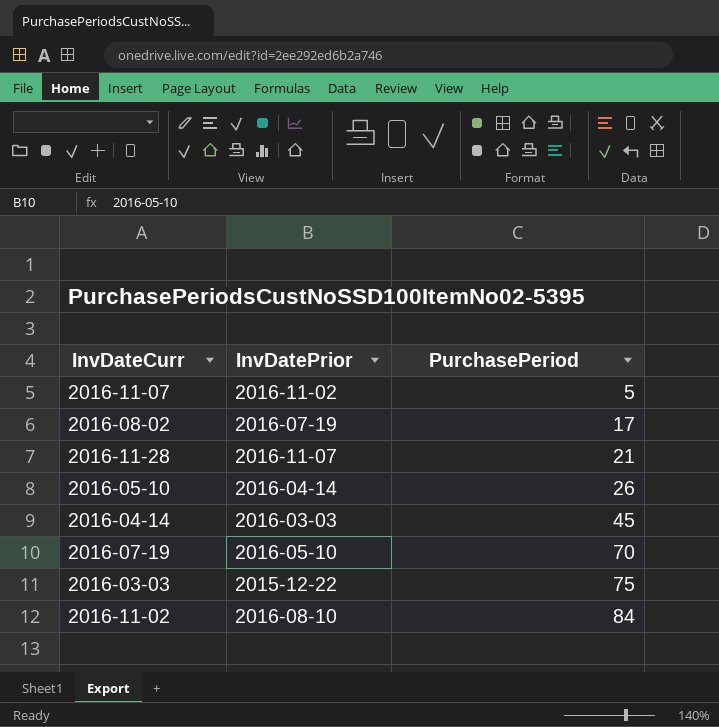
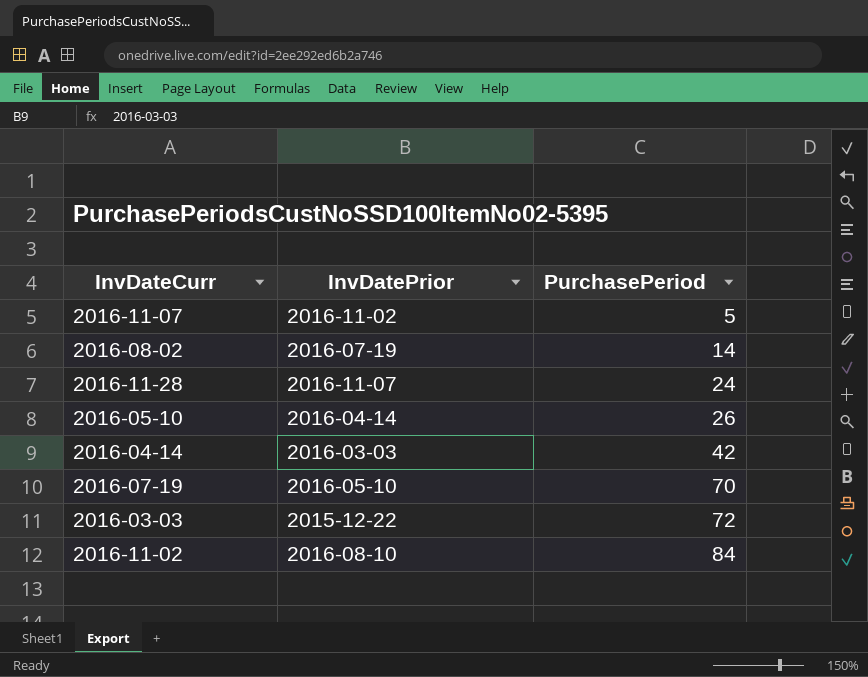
2016-08-02 | PurchasePeriod: 17 -> 14
2016-11-28 | PurchasePeriod: 21 -> 24
2016-04-14 | PurchasePeriod: 45 -> 42
2016-03-03 | PurchasePeriod: 75 -> 72

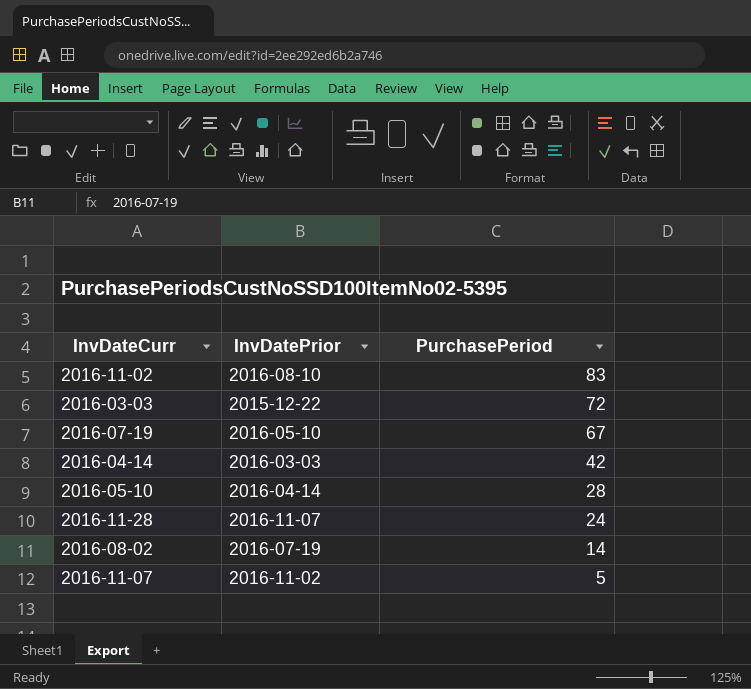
row order: PurchasePeriod ascending -> PurchasePeriod descending
2016-11-02 | PurchasePeriod: 84 -> 83
2016-07-19 | PurchasePeriod: 70 -> 67
2016-05-10 | PurchasePeriod: 26 -> 28

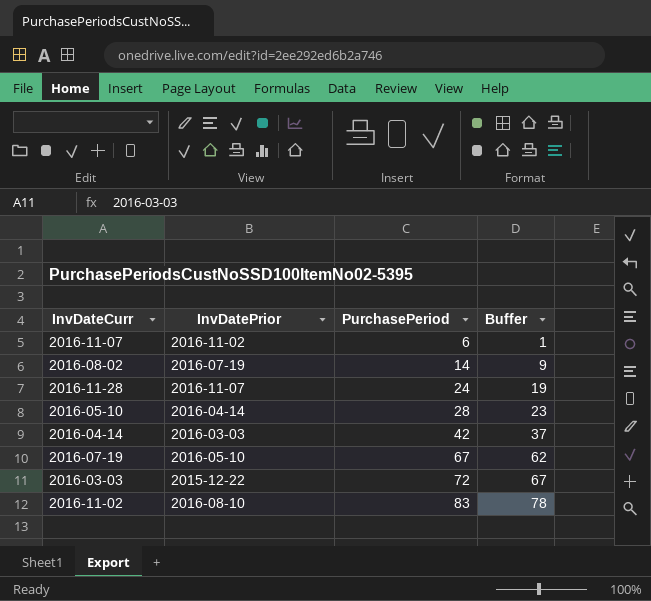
row order: PurchasePeriod descending -> PurchasePeriod ascending
column Buffer | formula: none -> [PurchasePeriod] - 5
2016-11-07 | PurchasePeriod: 5 -> 6

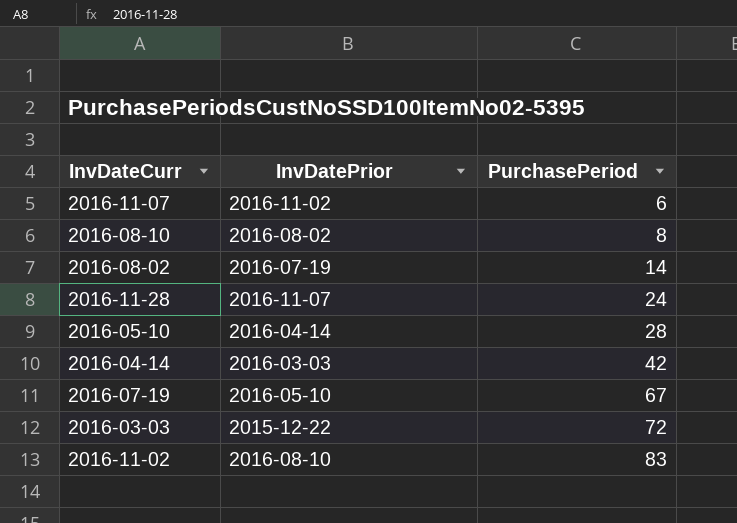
column Buffer | formula: [PurchasePeriod] - 5 -> none
row 2016-08-10: none -> 2016-08-02 | 8

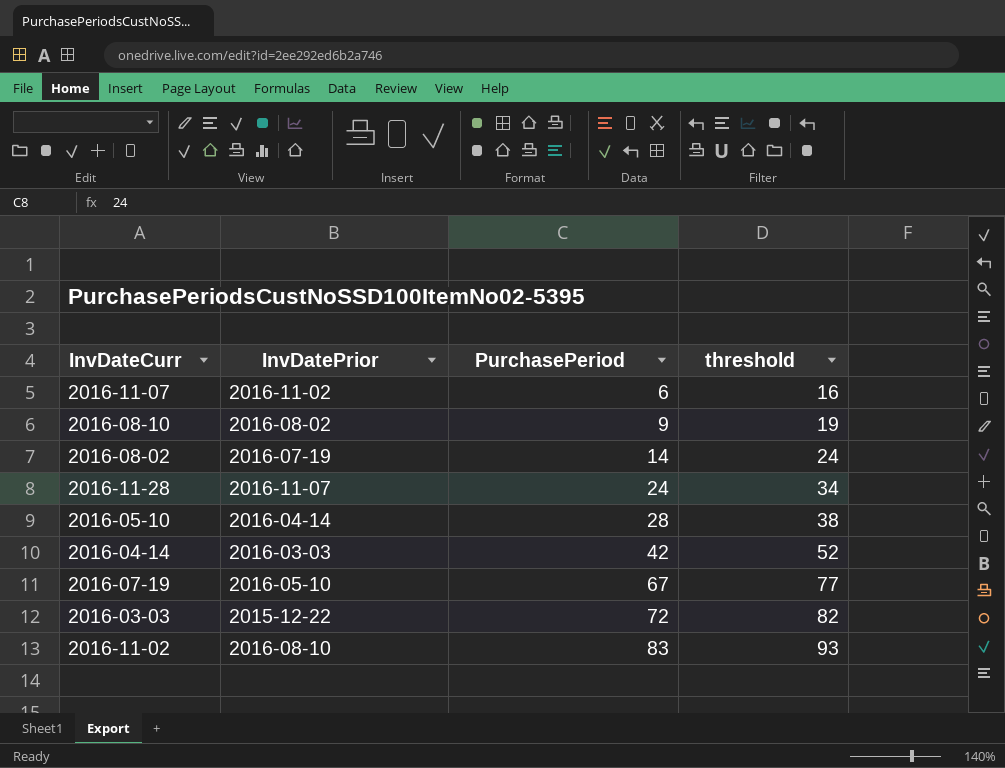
column threshold | formula: none -> [PurchasePeriod] + 10
2016-08-10 | PurchasePeriod: 8 -> 9

